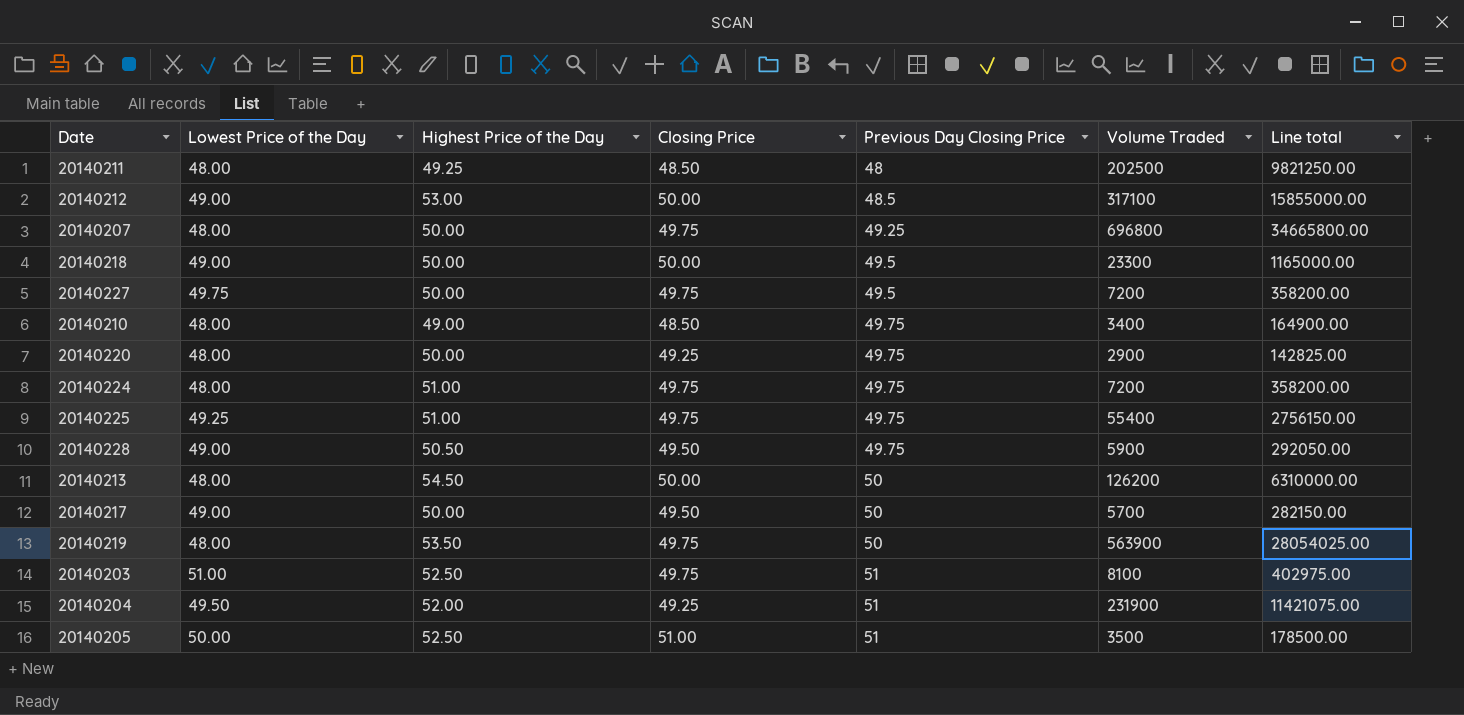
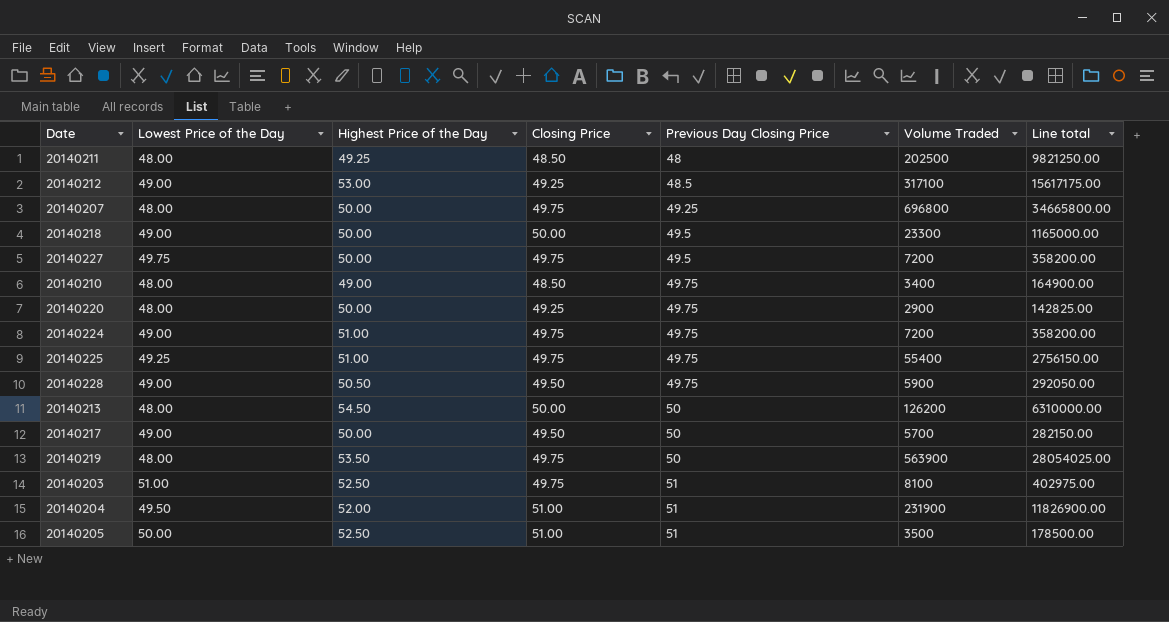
20140212 | Closing Price: 50.00 -> 49.25
20140212 | Line total: 15855000.00 -> 15617175.00
20140224 | Lowest Price of the Day: 48.00 -> 49.00
20140204 | Closing Price: 49.25 -> 51.00
20140204 | Line total: 11421075.00 -> 11826900.00

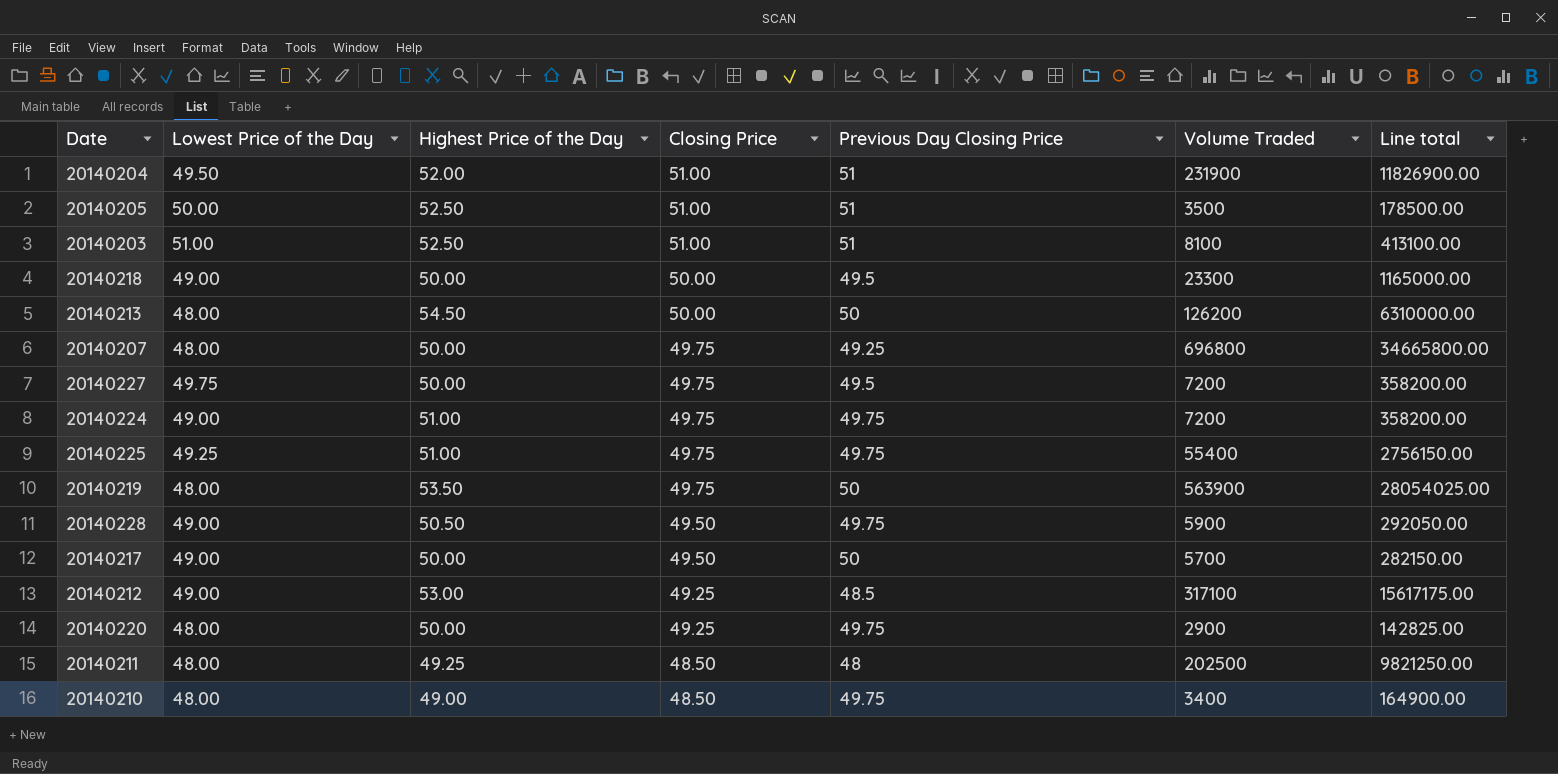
row order: Previous Day Closing Price ascending -> Closing Price descending
20140203 | Closing Price: 49.75 -> 51.00
20140203 | Line total: 402975.00 -> 413100.00

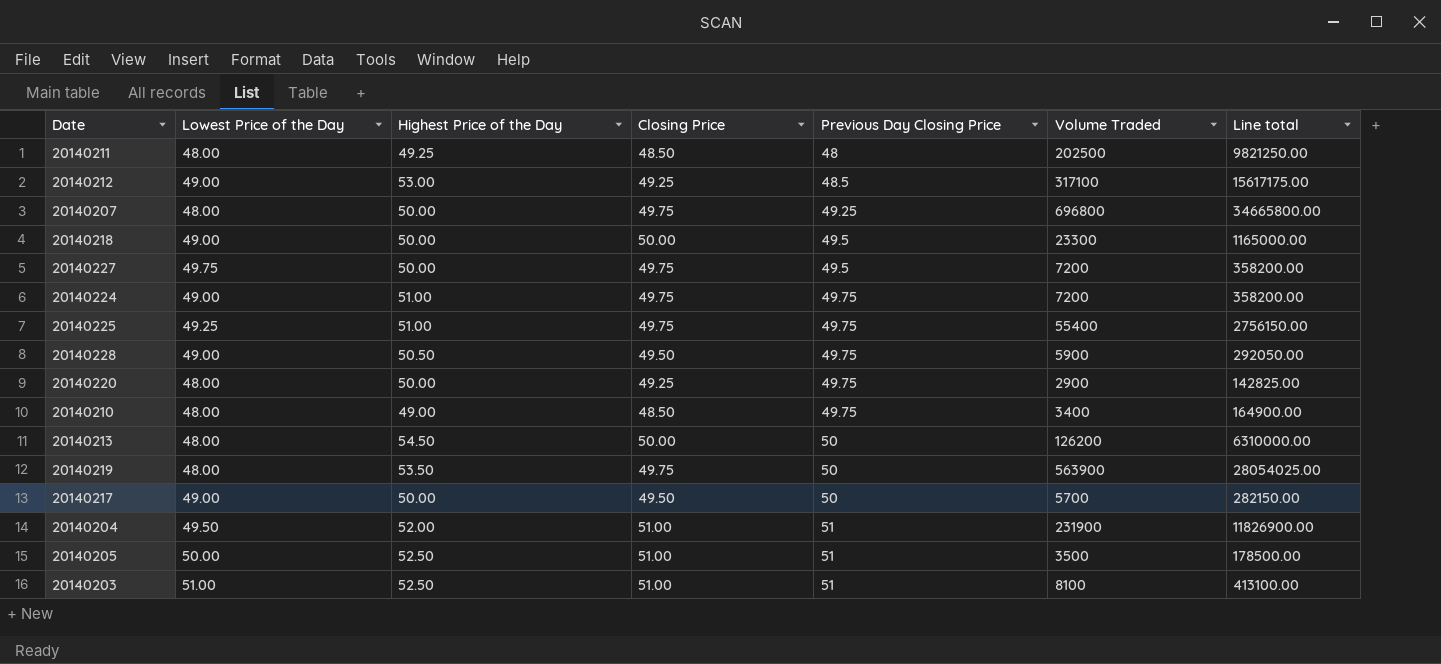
row order: Closing Price descending -> Previous Day Closing Price ascending

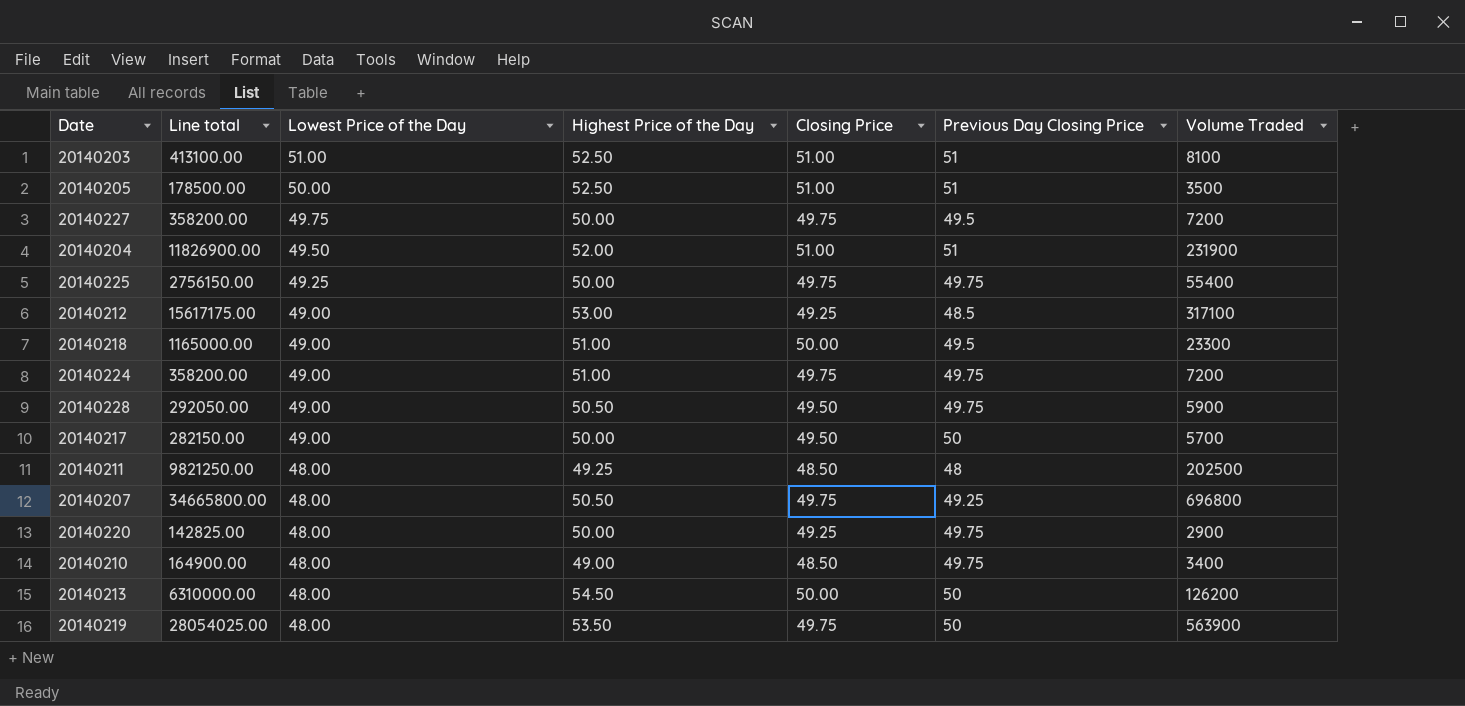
row order: Previous Day Closing Price ascending -> Lowest Price of the Day descending
column Line total | position: 7 -> 2
20140225 | Highest Price of the Day: 51.00 -> 50.00
20140218 | Highest Price of the Day: 50.00 -> 51.00
20140207 | Highest Price of the Day: 50.00 -> 50.50

